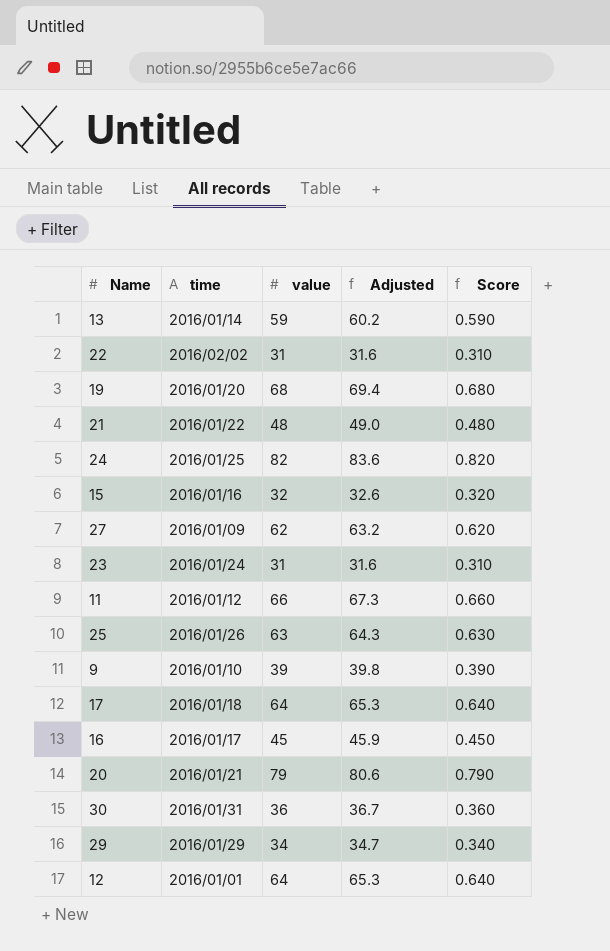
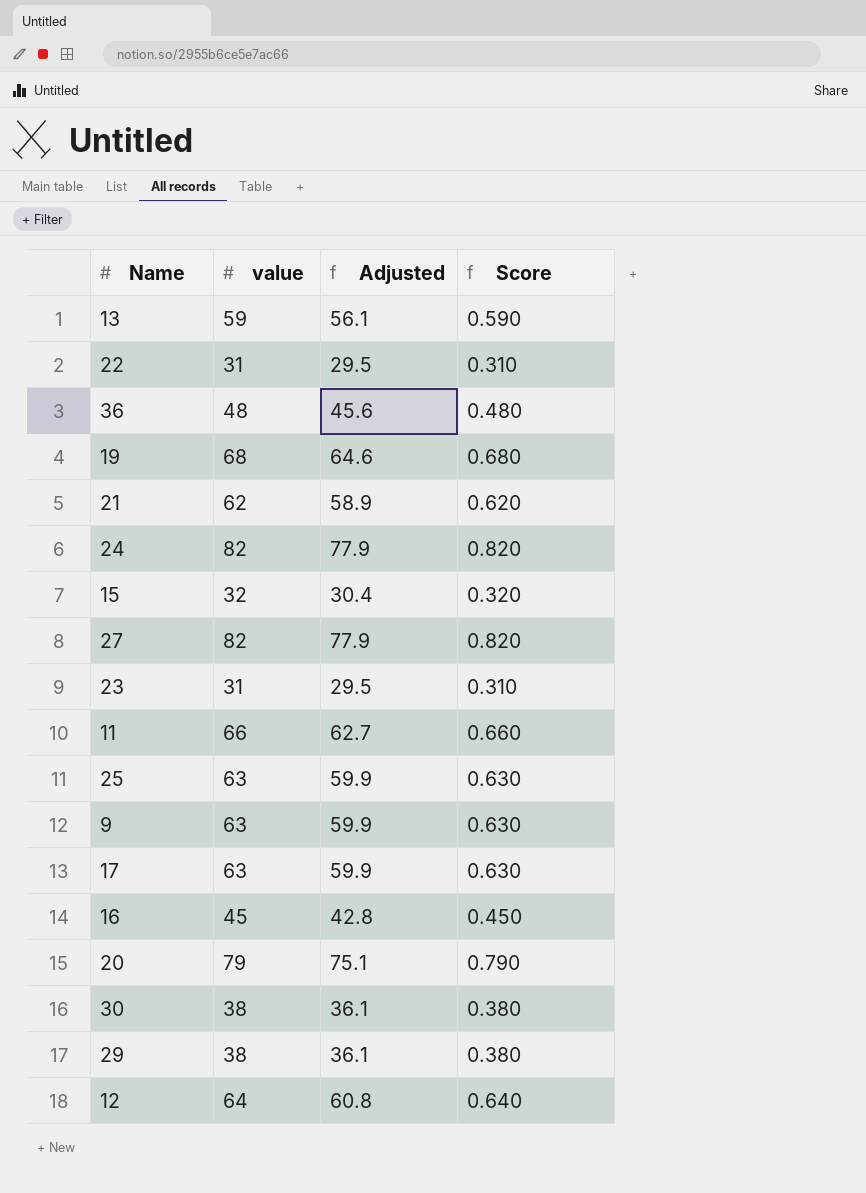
column time | position: 2 -> none
column Adjusted | formula: [value] * 1.02 -> [value] * 0.95
row 36: none -> 48 | 45.6 | 0.480
21 | value: 48 -> 62
21 | Score: 0.480 -> 0.620
27 | value: 62 -> 82
27 | Score: 0.620 -> 0.820
9 | value: 39 -> 63
9 | Score: 0.390 -> 0.630
17 | value: 64 -> 63
17 | Score: 0.640 -> 0.630
30 | value: 36 -> 38
30 | Score: 0.360 -> 0.380
29 | value: 34 -> 38
29 | Score: 0.340 -> 0.380

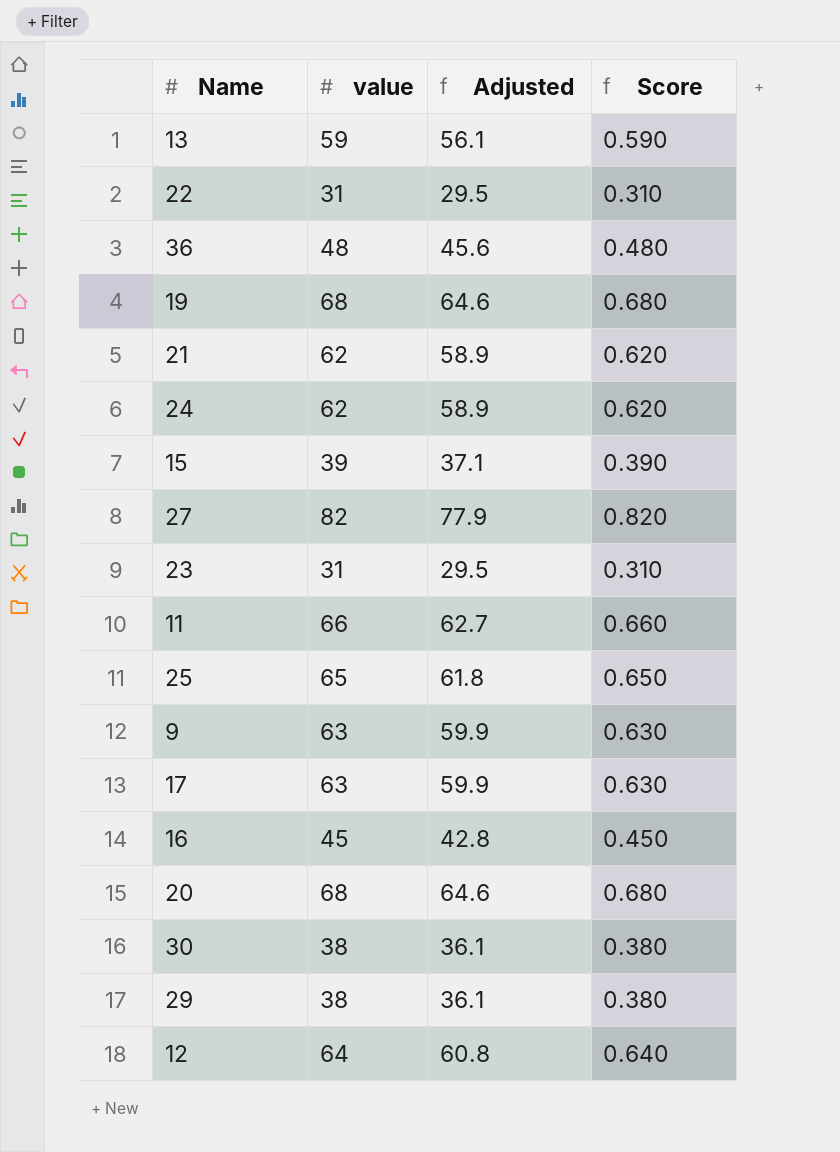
24 | value: 82 -> 62
24 | Adjusted: 77.9 -> 58.9
24 | Score: 0.820 -> 0.620
15 | value: 32 -> 39
15 | Adjusted: 30.4 -> 37.1
15 | Score: 0.320 -> 0.390
25 | value: 63 -> 65
25 | Adjusted: 59.9 -> 61.8
25 | Score: 0.630 -> 0.650
20 | value: 79 -> 68
20 | Adjusted: 75.1 -> 64.6
20 | Score: 0.790 -> 0.680

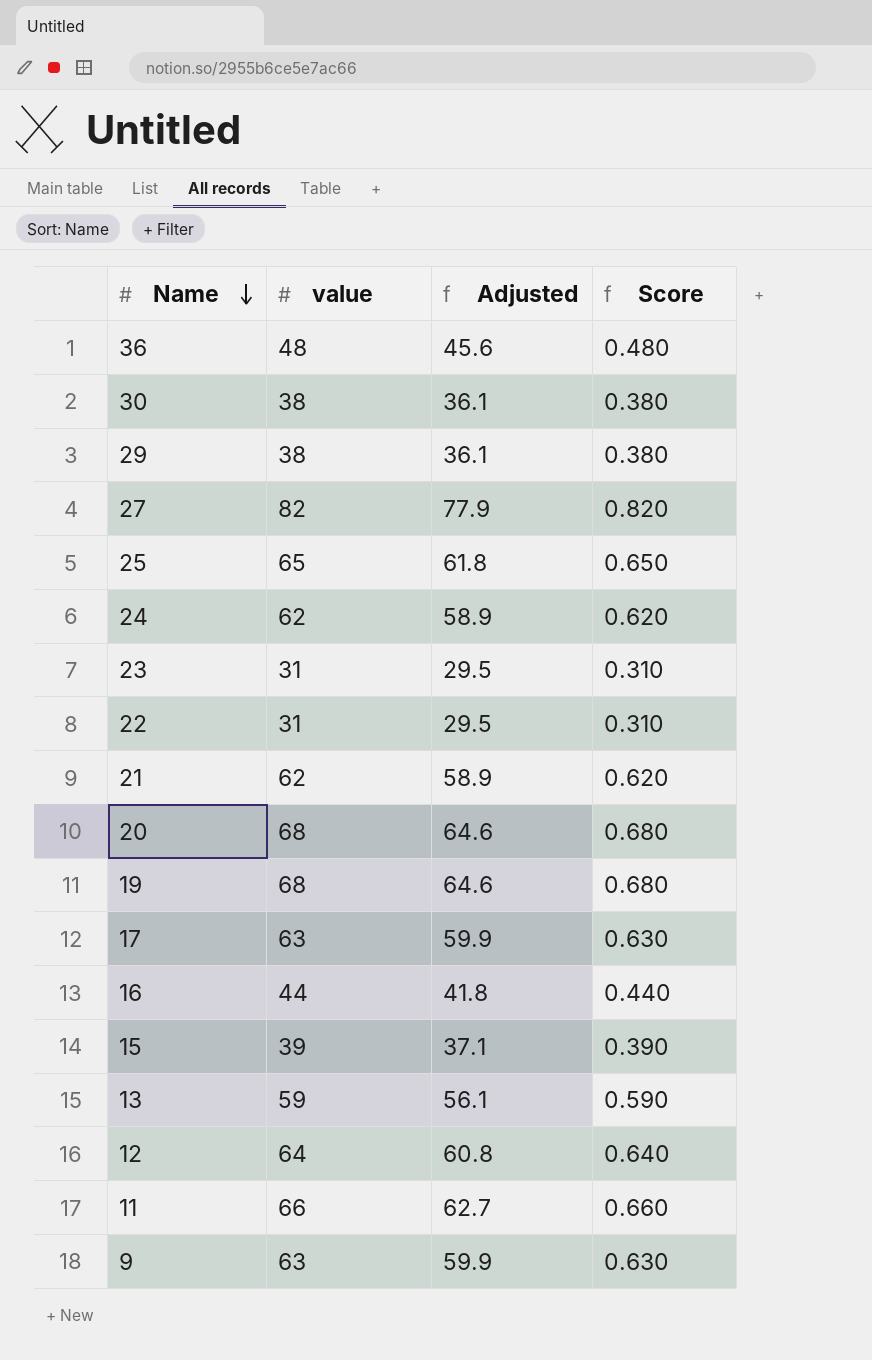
row order: none -> Name descending
16 | value: 45 -> 44
16 | Adjusted: 42.8 -> 41.8
16 | Score: 0.450 -> 0.440

